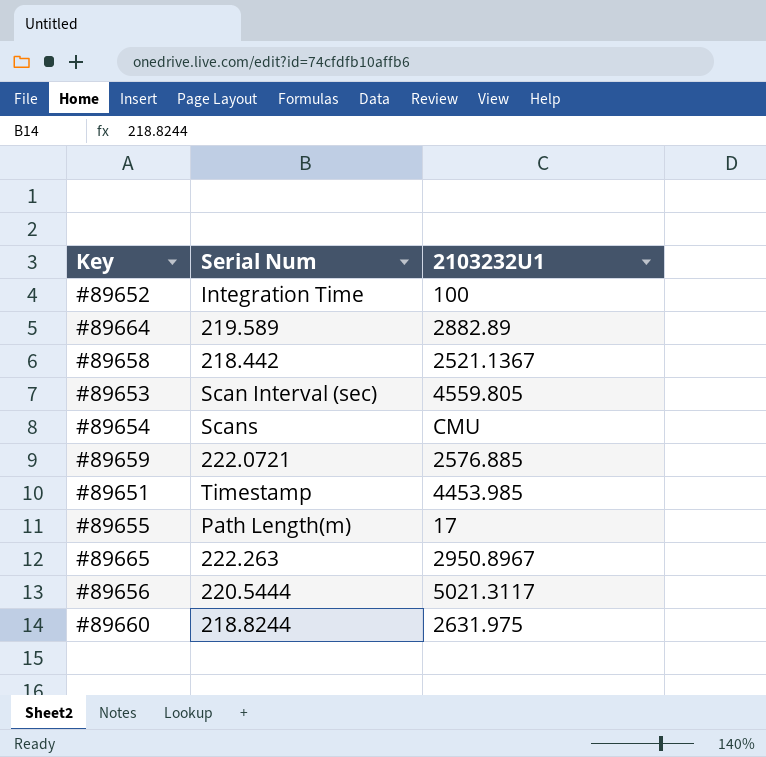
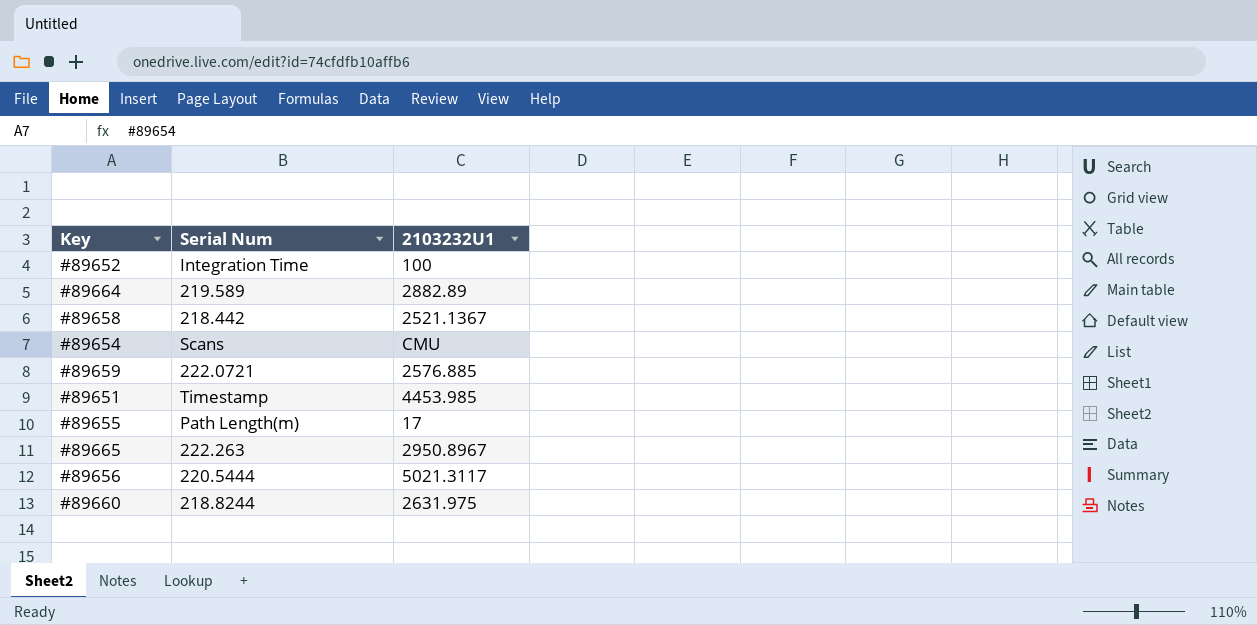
row #89653: Scan Interval (sec) | 4559.805 -> none

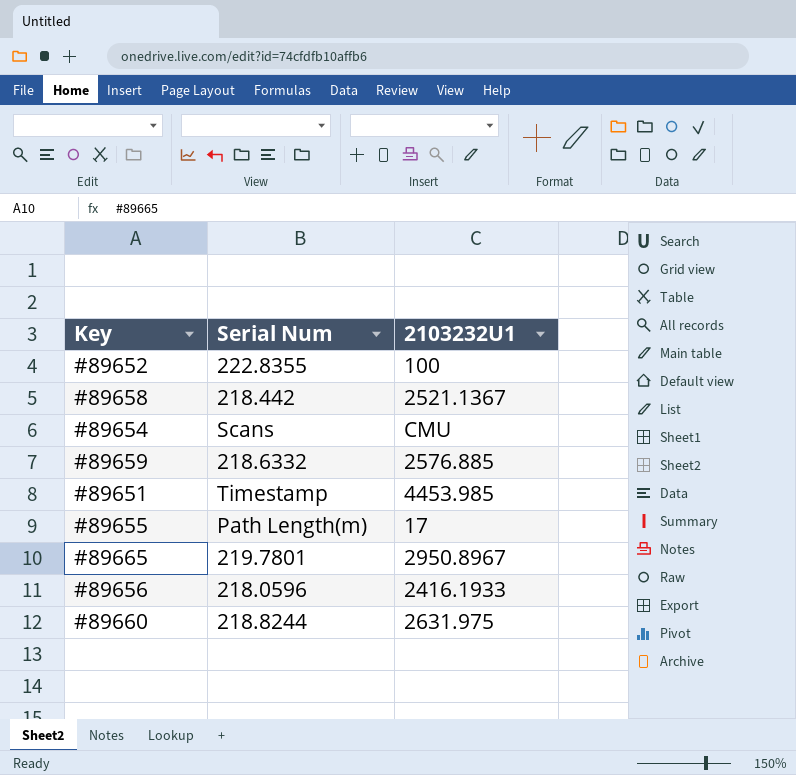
row #89664: 219.589 | 2882.89 -> none
#89652 | Serial Num: Integration Time -> 222.8355
#89659 | Serial Num: 222.0721 -> 218.6332
#89665 | Serial Num: 222.263 -> 219.7801
#89656 | Serial Num: 220.5444 -> 218.0596
#89656 | 2103232U1: 5021.3117 -> 2416.1933

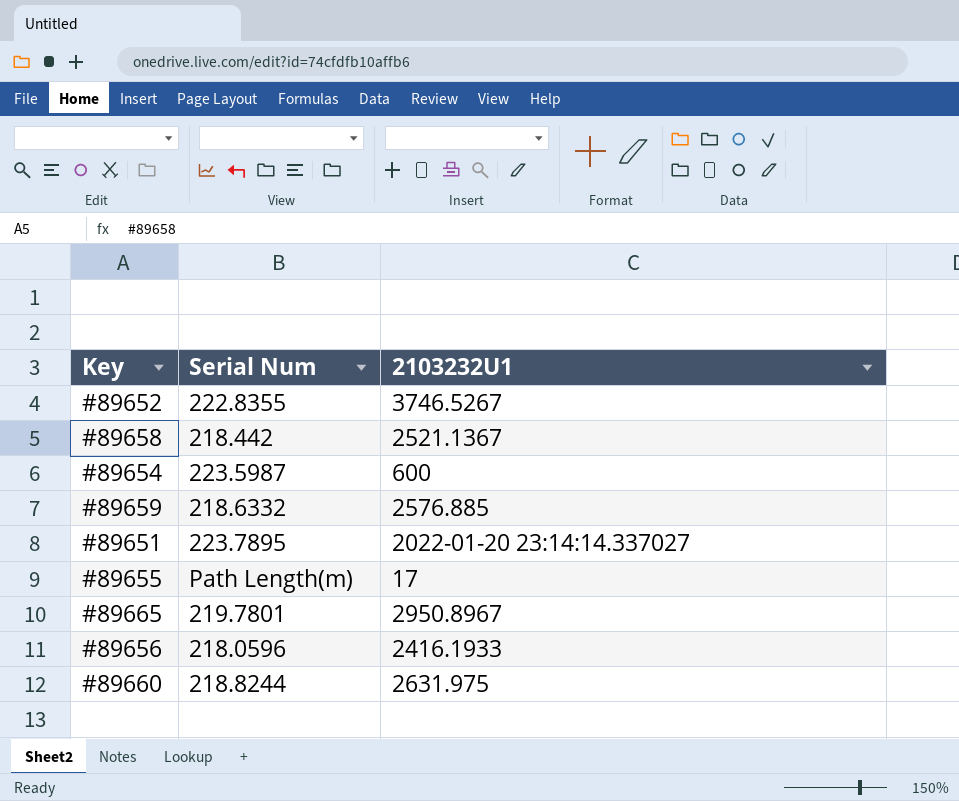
#89652 | 2103232U1: 100 -> 3746.5267
#89654 | Serial Num: Scans -> 223.5987
#89654 | 2103232U1: CMU -> 600
#89651 | Serial Num: Timestamp -> 223.7895
#89651 | 2103232U1: 4453.985 -> 2022-01-20 23:14:14.337027

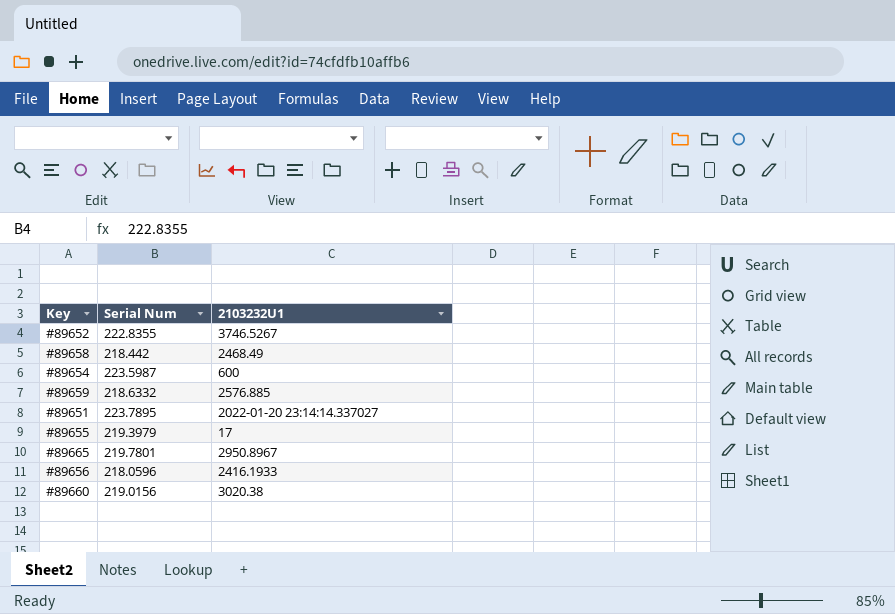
#89658 | 2103232U1: 2521.1367 -> 2468.49
#89655 | Serial Num: Path Length(m) -> 219.3979
#89660 | Serial Num: 218.8244 -> 219.0156
#89660 | 2103232U1: 2631.975 -> 3020.38

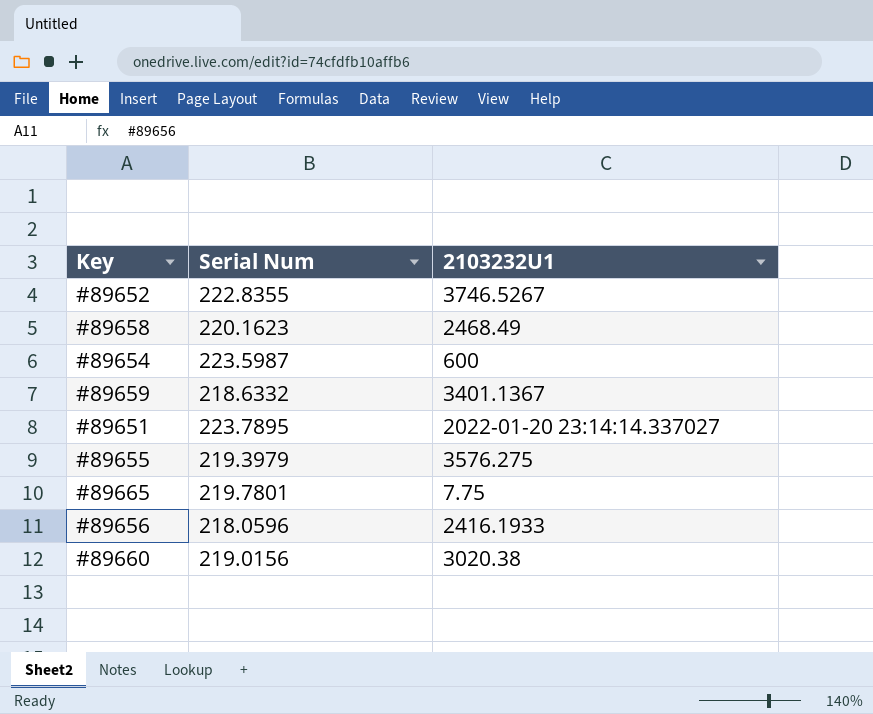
#89658 | Serial Num: 218.442 -> 220.1623
#89659 | 2103232U1: 2576.885 -> 3401.1367
#89655 | 2103232U1: 17 -> 3576.275
#89665 | 2103232U1: 2950.8967 -> 7.75

